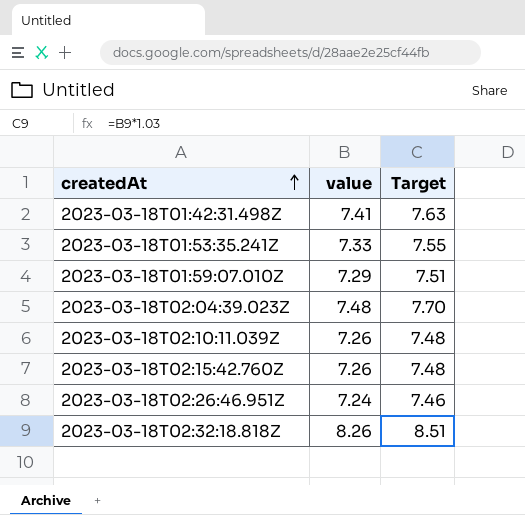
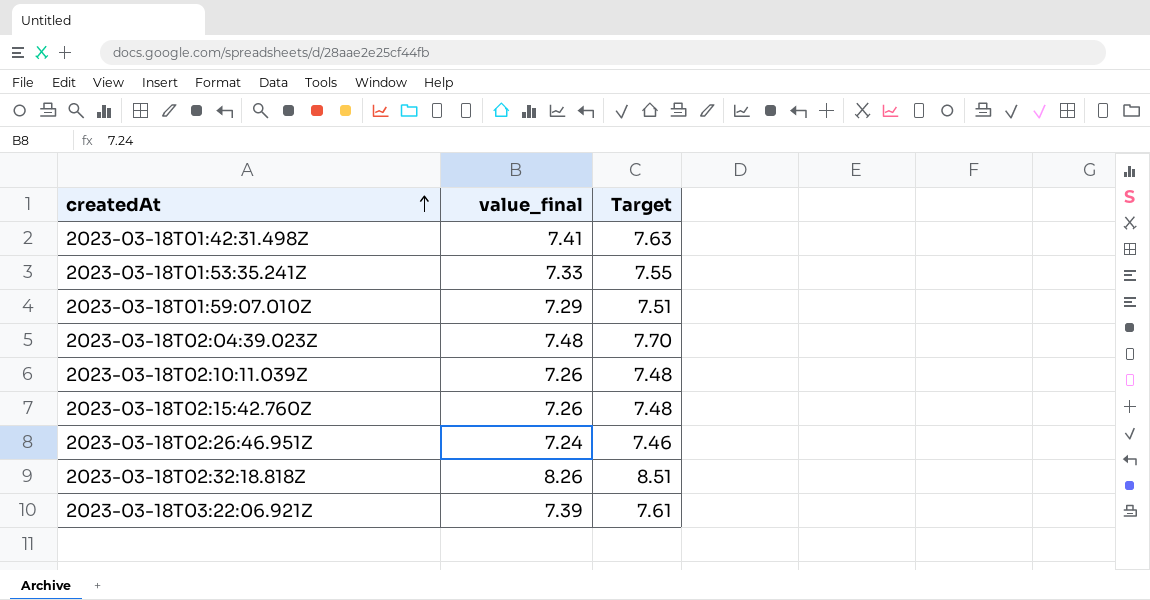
column name: value -> value_final
row 2023-03-18T03:22:06.921Z: none -> 7.39 | 7.61

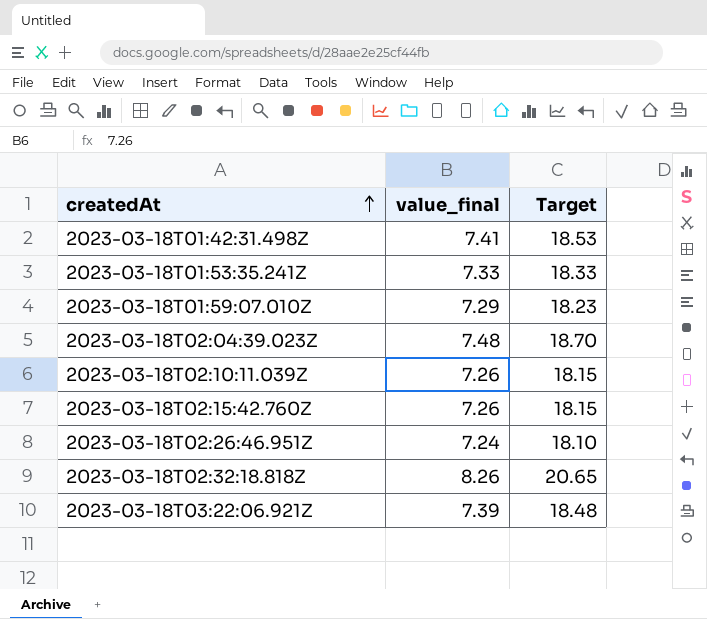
column Target | formula: [value_final] * 1.03 -> [value_final] * 2.5

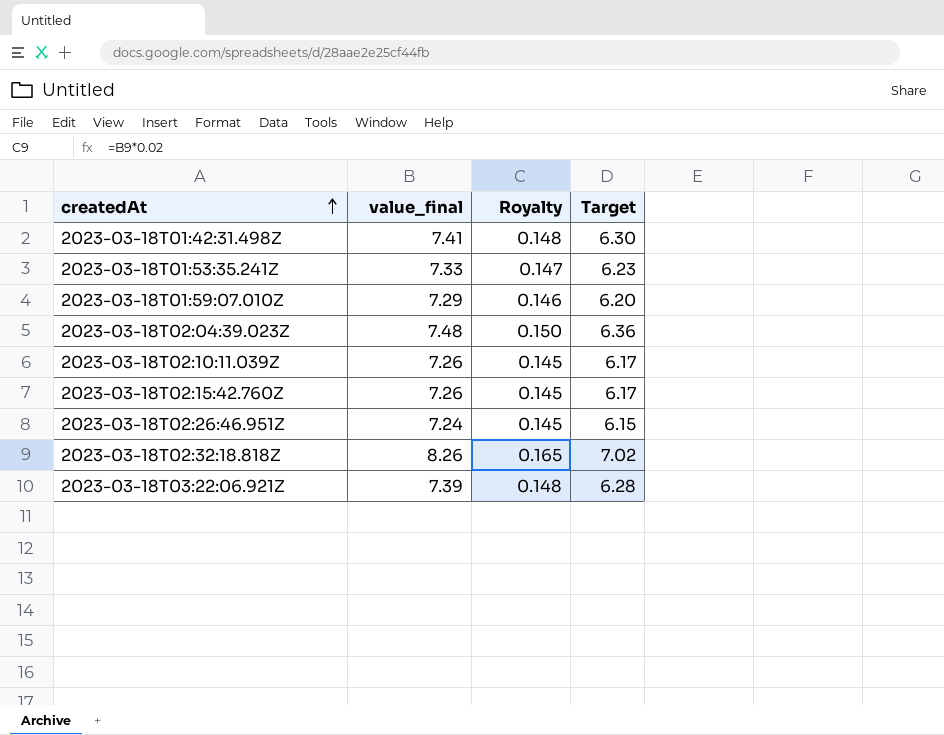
column Royalty | formula: none -> [value_final] * 0.02
column Target | formula: [value_final] * 2.5 -> [value_final] * 0.85

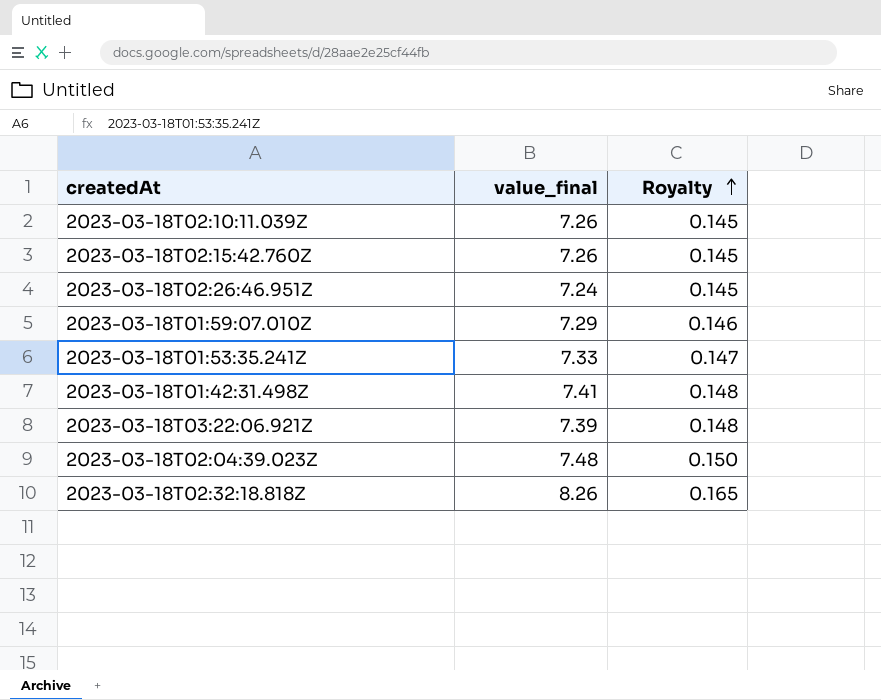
row order: createdAt ascending -> Royalty ascending
column Target | formula: [value_final] * 0.85 -> none

